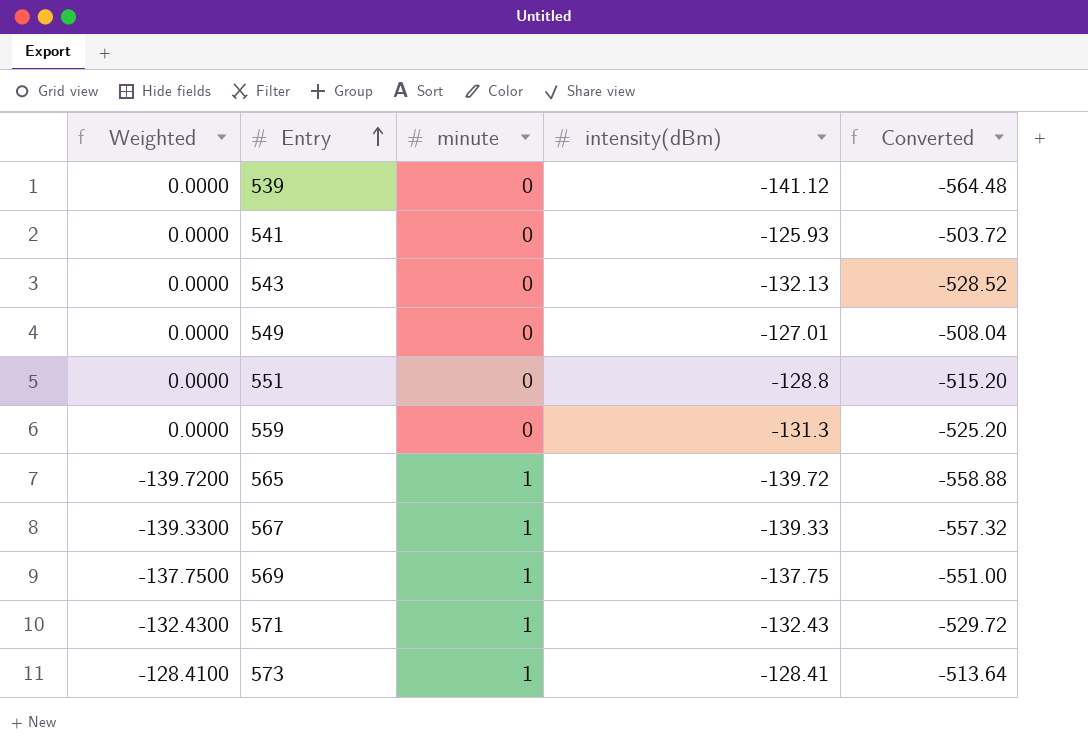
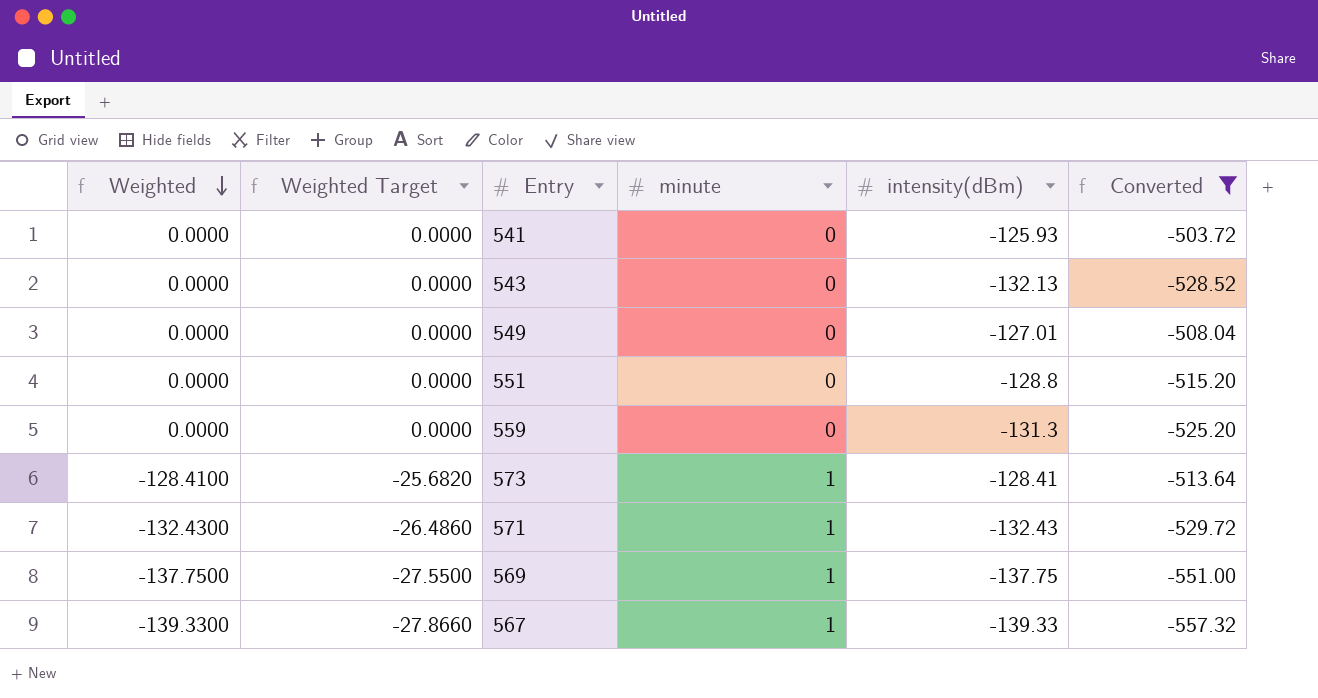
filter: none -> Converted >= -557.32
row order: Entry ascending -> Weighted descending
column Weighted Target | formula: none -> [Weighted] * 0.2

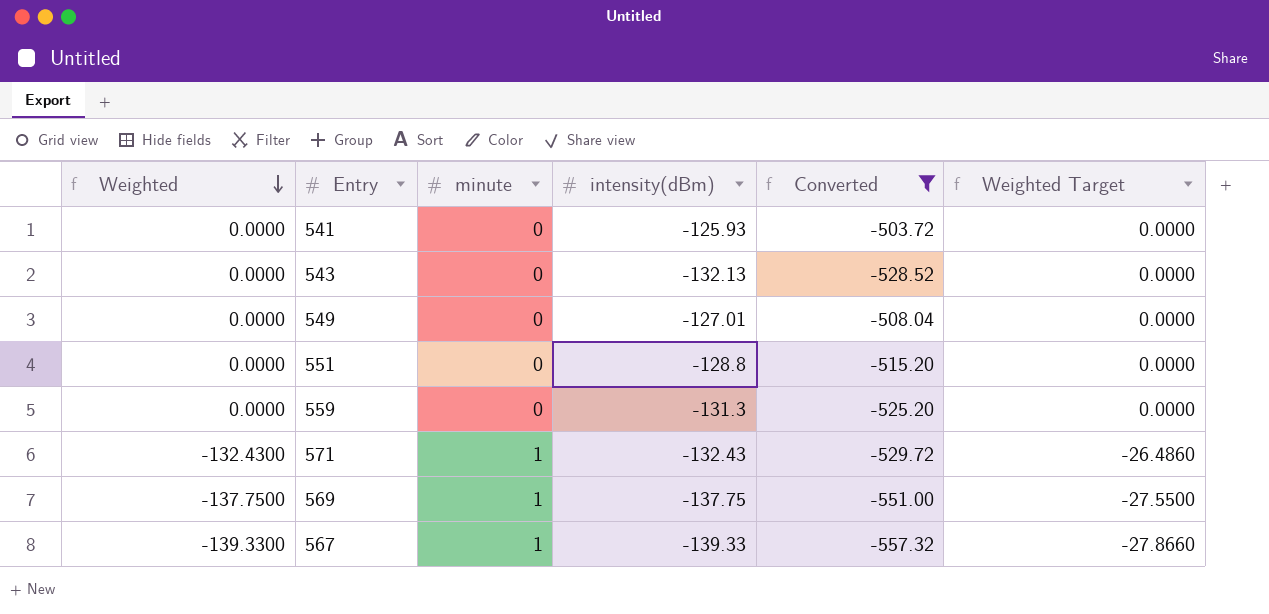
column Weighted Target | position: 2 -> 6
row 573: -128.4100 | -25.6820 | 1 | -128.41 | -513.64 -> none

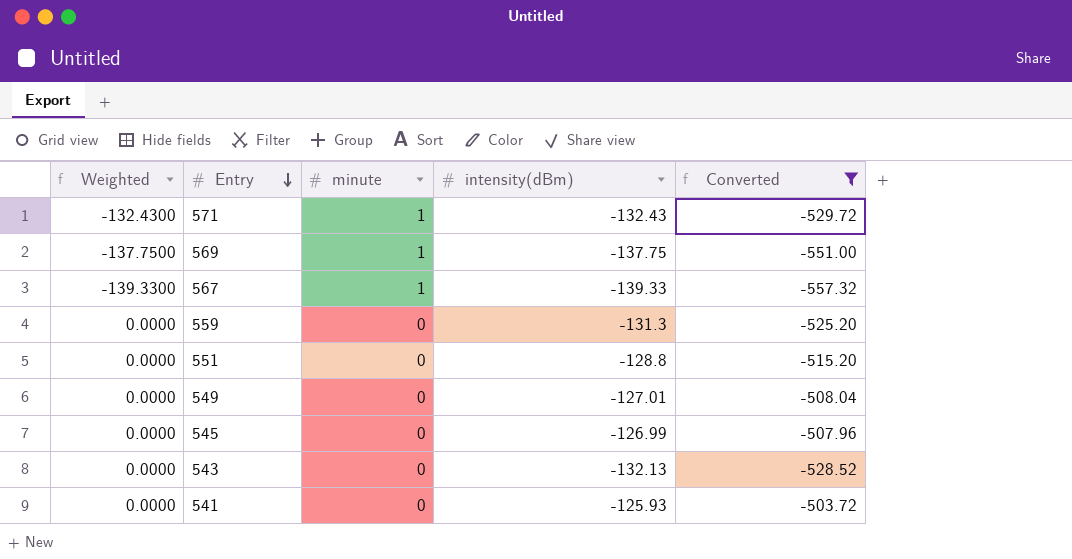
row order: Weighted descending -> Entry descending
column Weighted Target | formula: [Weighted] * 0.2 -> none
row 545: none -> 0.0000 | 0 | -126.99 | -507.96

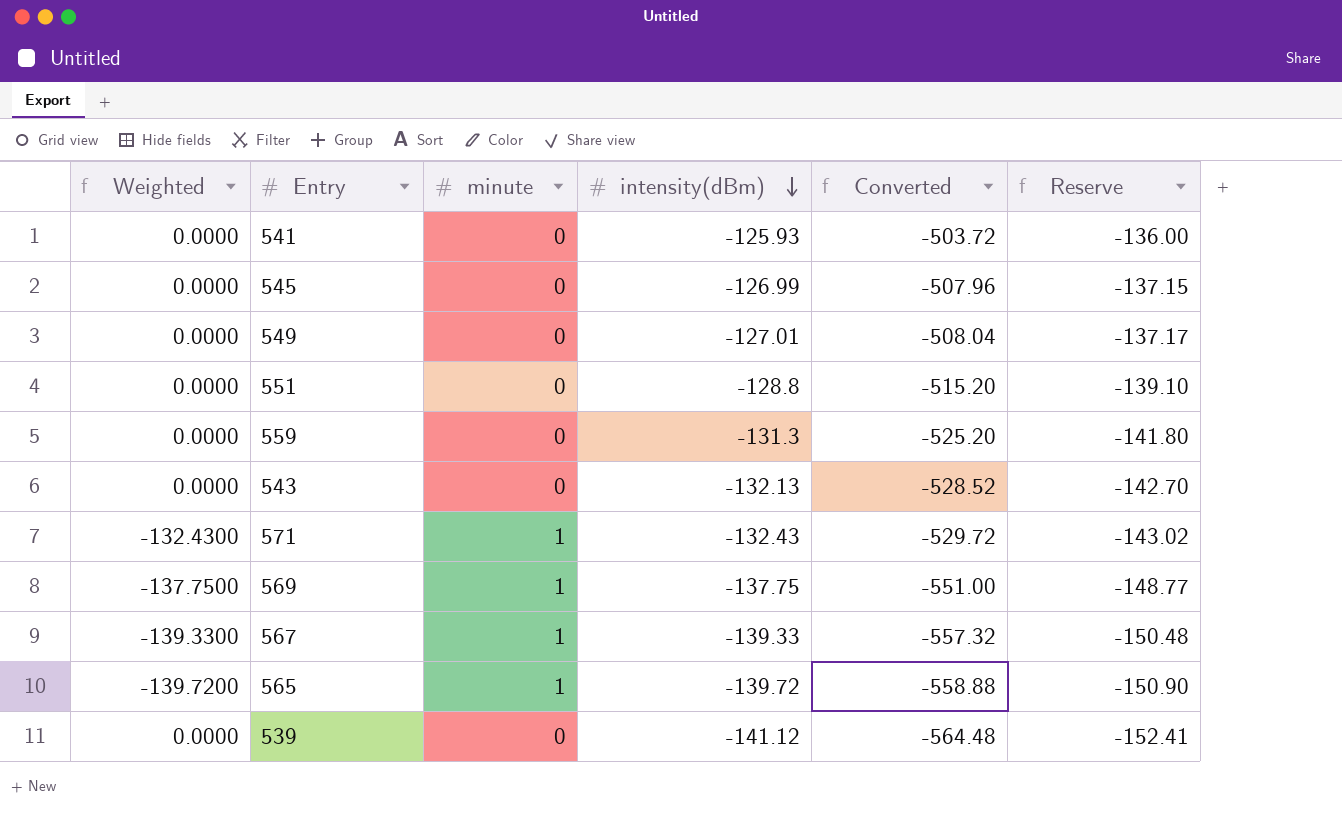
filter: Converted >= -557.32 -> none
row order: Entry descending -> intensity(dBm) descending
column Reserve | formula: none -> [intensity(dBm)] * 1.08

